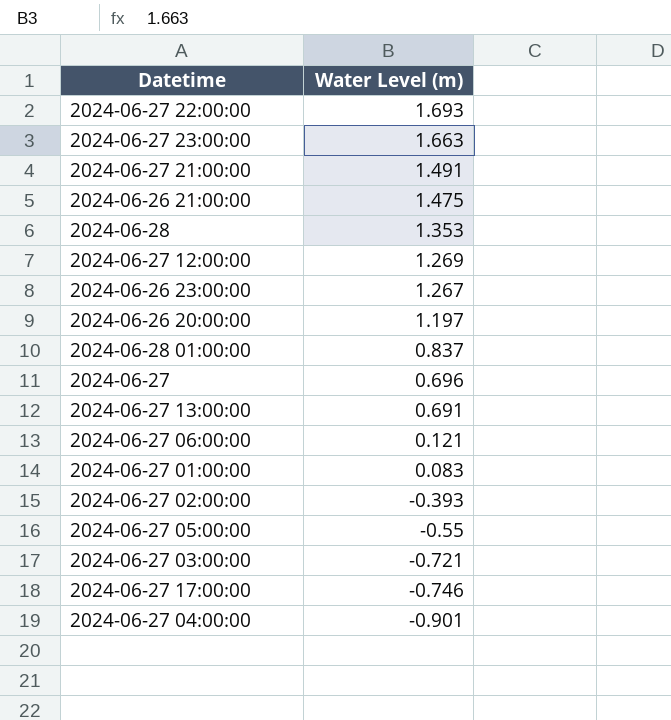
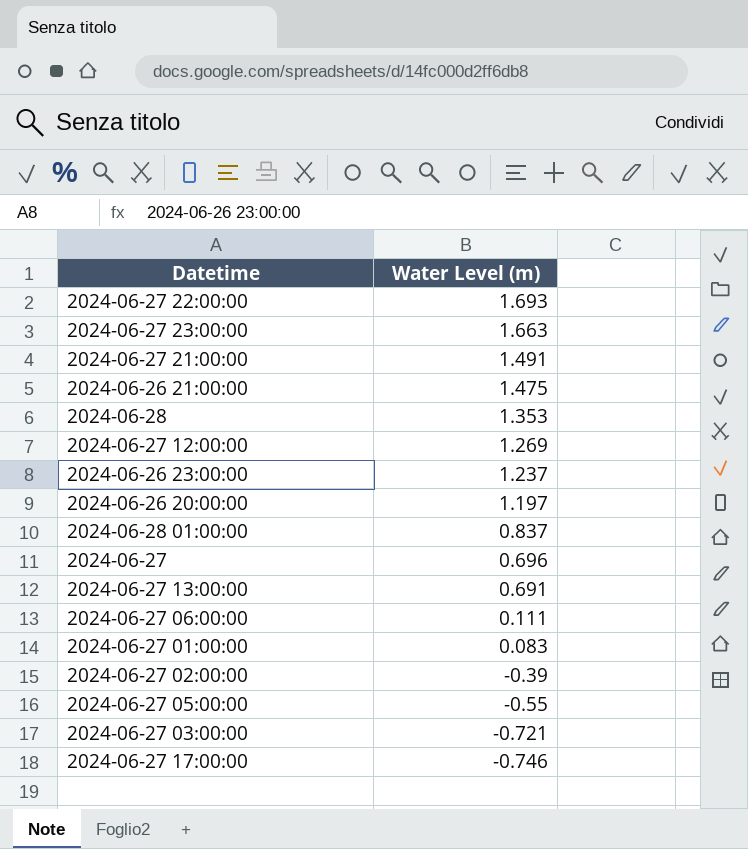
row 2024-06-27 04:00:00: -0.901 -> none
2024-06-26 23:00:00 | Water Level (m): 1.267 -> 1.237
2024-06-27 06:00:00 | Water Level (m): 0.121 -> 0.111
2024-06-27 02:00:00 | Water Level (m): -0.393 -> -0.39

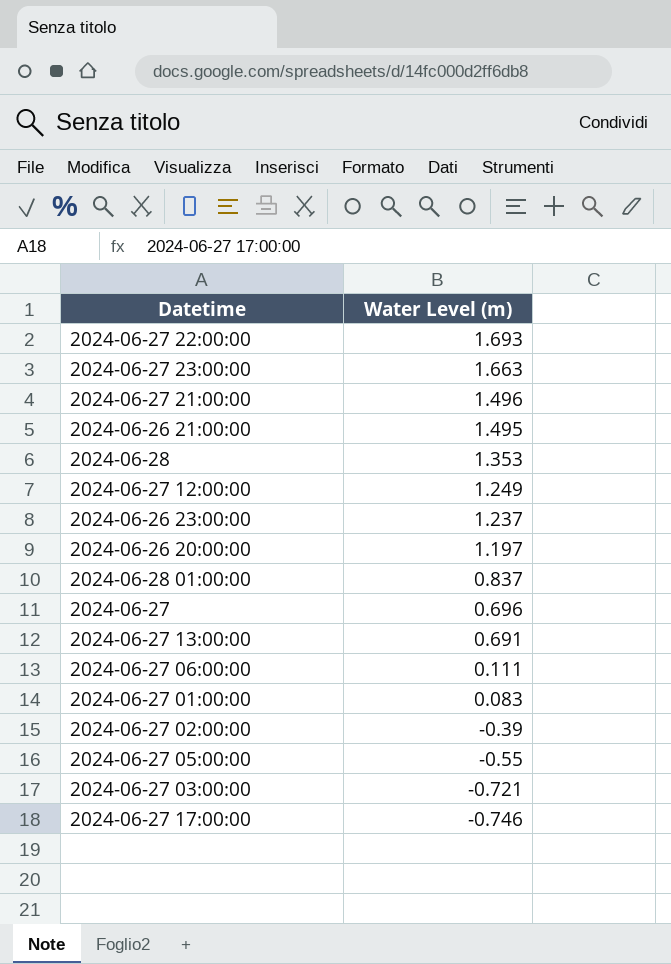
2024-06-27 21:00:00 | Water Level (m): 1.491 -> 1.496
2024-06-26 21:00:00 | Water Level (m): 1.475 -> 1.495
2024-06-27 12:00:00 | Water Level (m): 1.269 -> 1.249

